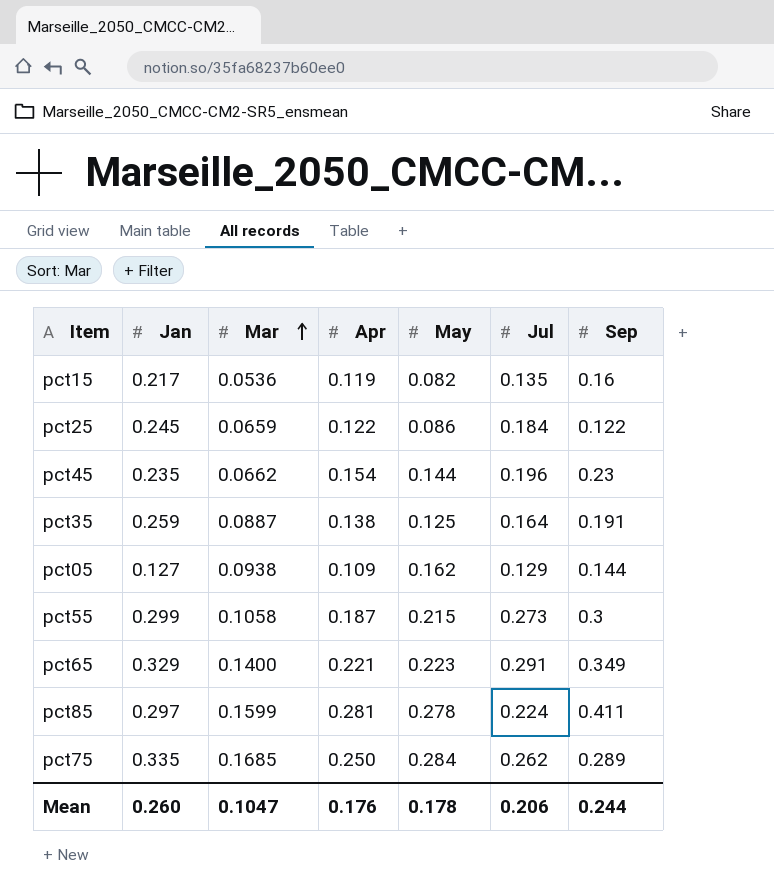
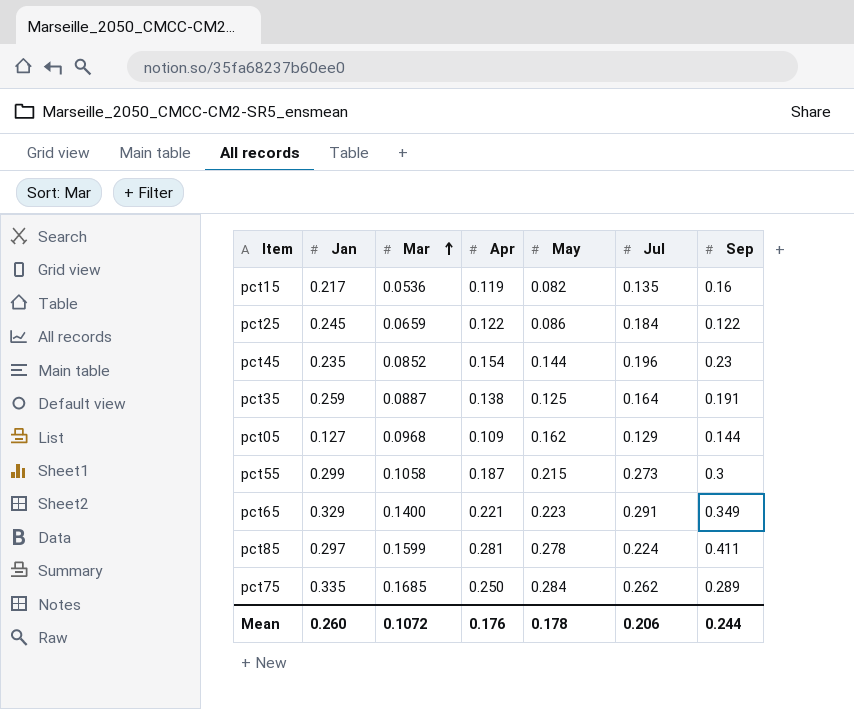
pct45 | Mar: 0.0662 -> 0.0852
pct05 | Mar: 0.0938 -> 0.0968
Mean | Mar: 0.1047 -> 0.1072

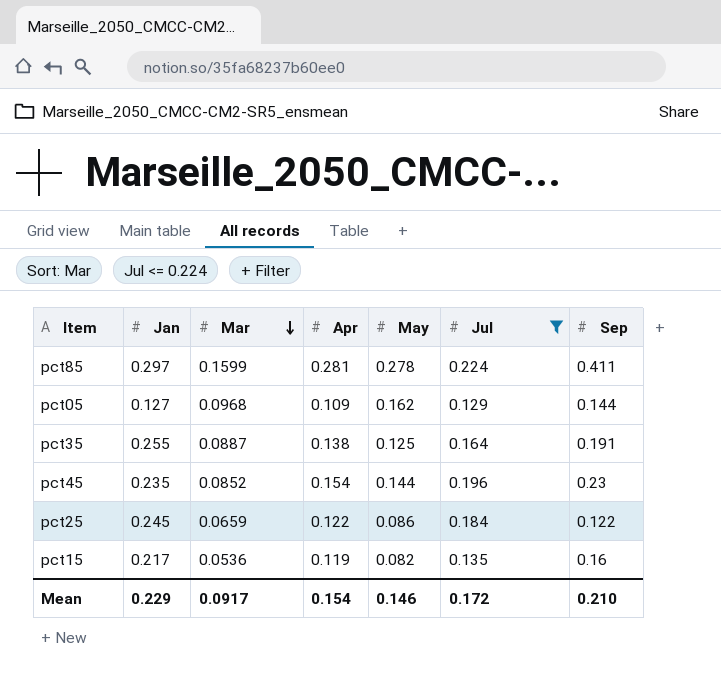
filter: none -> Jul <= 0.224
row order: Mar ascending -> Mar descending
pct35 | Jan: 0.259 -> 0.255
Mean | Jan: 0.260 -> 0.229
Mean | Mar: 0.1072 -> 0.0917
Mean | Apr: 0.176 -> 0.154
Mean | May: 0.178 -> 0.146
Mean | Jul: 0.206 -> 0.172
Mean | Sep: 0.244 -> 0.210

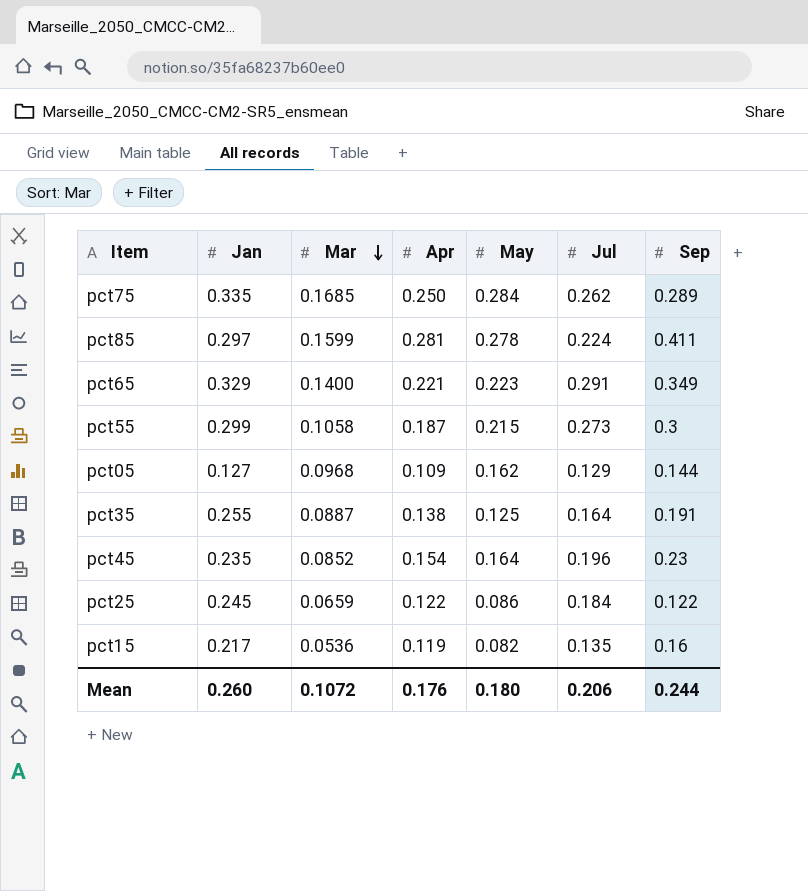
filter: Jul <= 0.224 -> none
pct45 | May: 0.144 -> 0.164
Mean | Jan: 0.229 -> 0.260
Mean | Mar: 0.0917 -> 0.1072
Mean | Apr: 0.154 -> 0.176
Mean | May: 0.146 -> 0.180
Mean | Jul: 0.172 -> 0.206
Mean | Sep: 0.210 -> 0.244

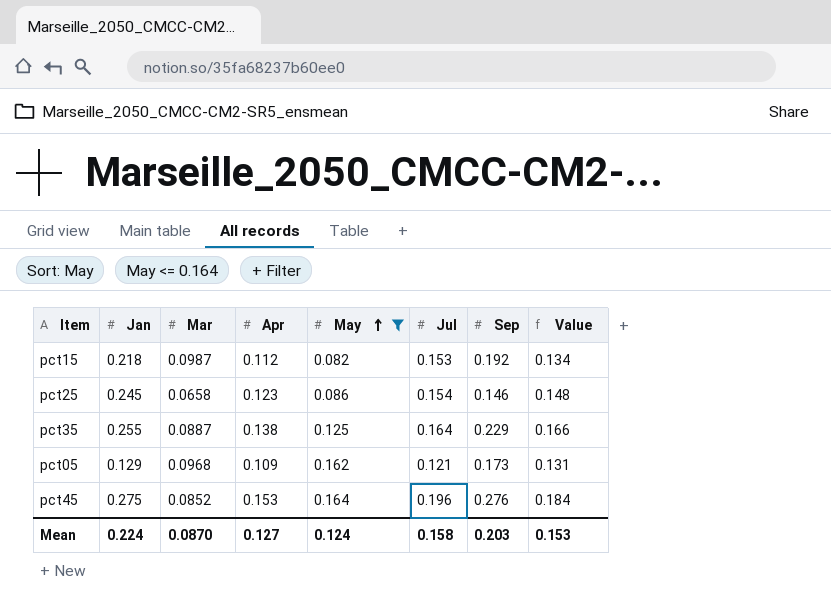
filter: none -> May <= 0.164
row order: Mar descending -> May ascending
column Value | formula: none -> [Apr] * 1.2
pct15 | Jan: 0.217 -> 0.218
pct15 | Mar: 0.0536 -> 0.0987
pct15 | Apr: 0.119 -> 0.112
pct15 | Jul: 0.135 -> 0.153
pct15 | Sep: 0.16 -> 0.192
pct25 | Mar: 0.0659 -> 0.0658
pct25 | Apr: 0.122 -> 0.123
pct25 | Jul: 0.184 -> 0.154
pct25 | Sep: 0.122 -> 0.146
pct35 | Sep: 0.191 -> 0.229
pct05 | Jan: 0.127 -> 0.129
pct05 | Jul: 0.129 -> 0.121
pct05 | Sep: 0.144 -> 0.173
pct45 | Jan: 0.235 -> 0.275
pct45 | Apr: 0.154 -> 0.153
pct45 | Sep: 0.23 -> 0.276
Mean | Jan: 0.260 -> 0.224
Mean | Mar: 0.1072 -> 0.0870
Mean | Apr: 0.176 -> 0.127
Mean | May: 0.180 -> 0.124
Mean | Jul: 0.206 -> 0.158
Mean | Sep: 0.244 -> 0.203

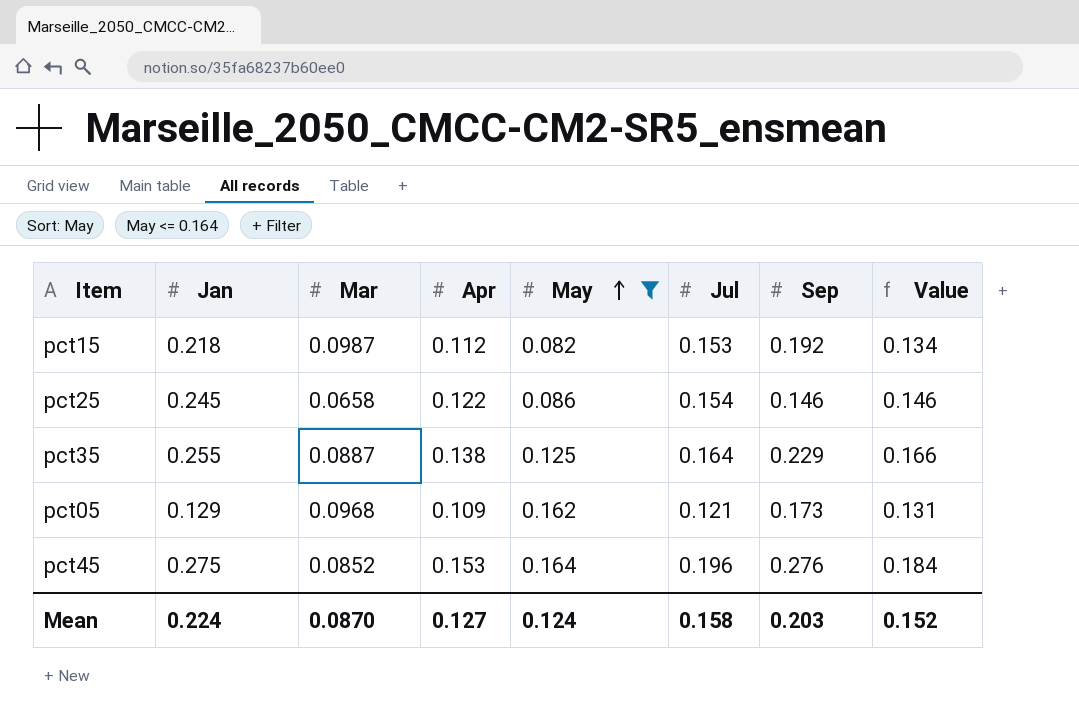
pct25 | Apr: 0.123 -> 0.122
pct25 | Value: 0.148 -> 0.146
Mean | Value: 0.153 -> 0.152

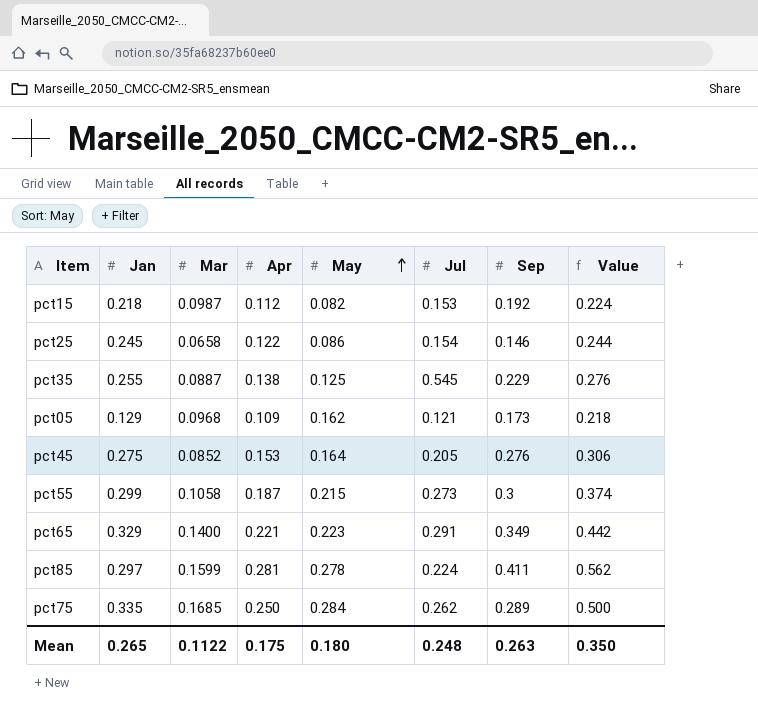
filter: May <= 0.164 -> none
column Value | formula: [Apr] * 1.2 -> [Apr] * 2
pct35 | Jul: 0.164 -> 0.545
pct45 | Jul: 0.196 -> 0.205
Mean | Jan: 0.224 -> 0.265
Mean | Mar: 0.0870 -> 0.1122
Mean | Apr: 0.127 -> 0.175
Mean | May: 0.124 -> 0.180
Mean | Jul: 0.158 -> 0.248
Mean | Sep: 0.203 -> 0.263
Mean | Value: 0.152 -> 0.350

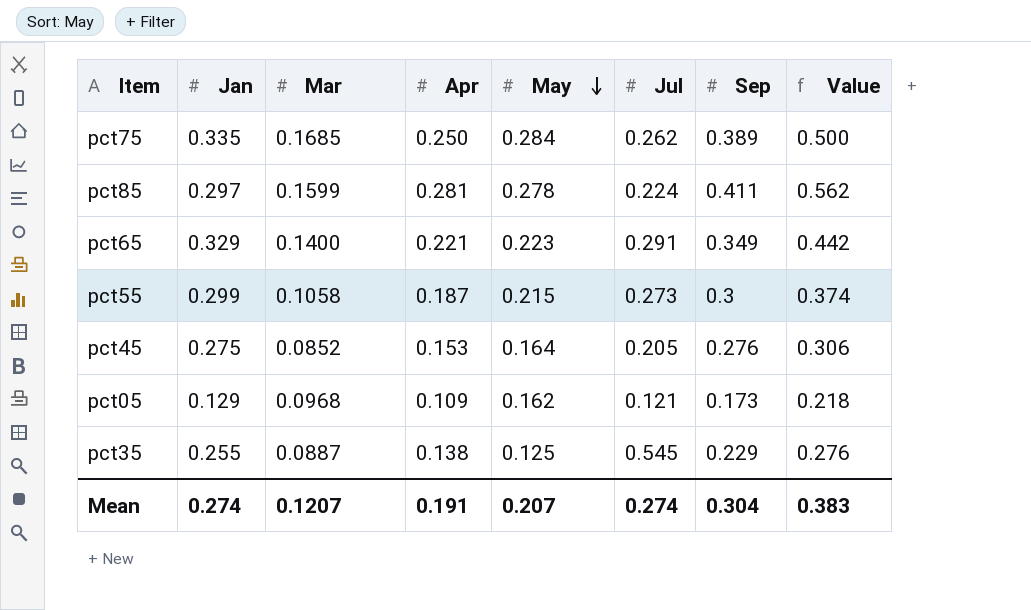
row order: May ascending -> May descending
row pct15: 0.218 | 0.0987 | 0.112 | 0.082 | 0.153 | 0.192 | 0.224 -> none
row pct25: 0.245 | 0.0658 | 0.122 | 0.086 | 0.154 | 0.146 | 0.244 -> none
pct75 | Sep: 0.289 -> 0.389
Mean | Jan: 0.265 -> 0.274
Mean | Mar: 0.1122 -> 0.1207
Mean | Apr: 0.175 -> 0.191
Mean | May: 0.180 -> 0.207
Mean | Jul: 0.248 -> 0.274
Mean | Sep: 0.263 -> 0.304
Mean | Value: 0.350 -> 0.383

